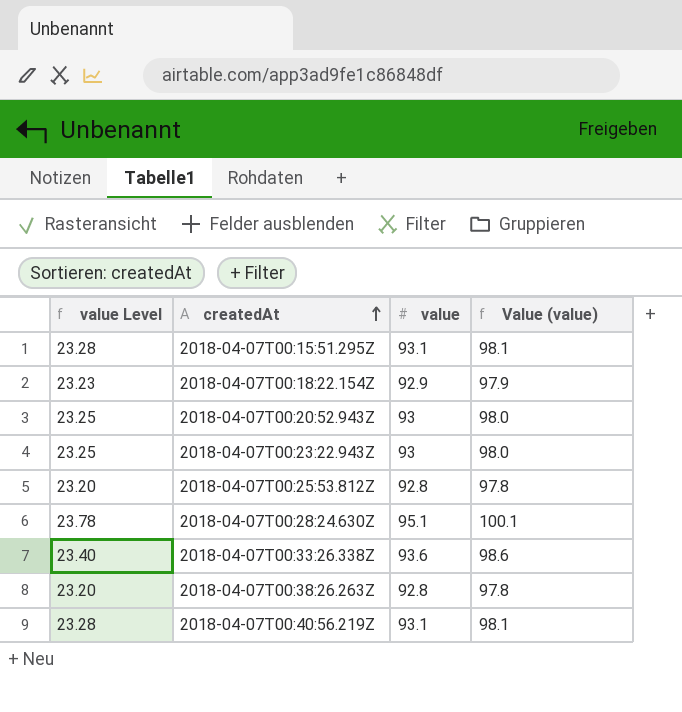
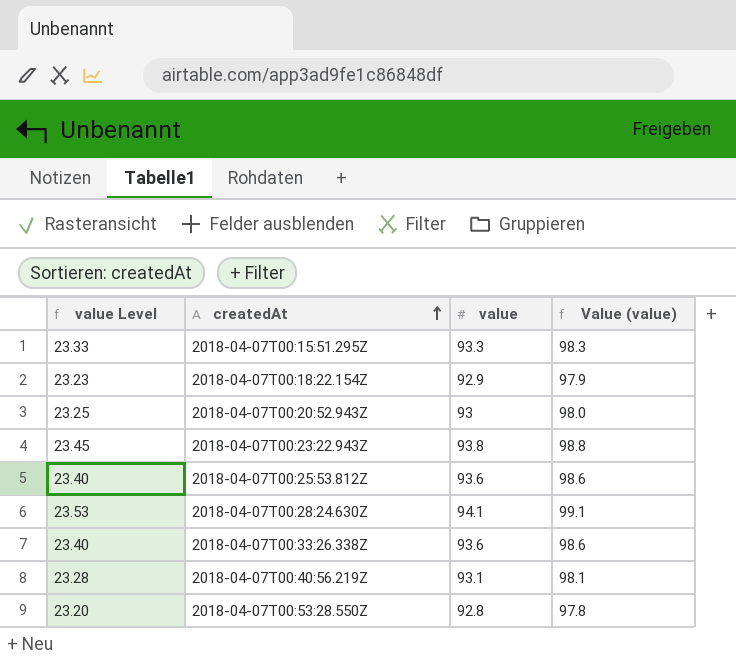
row 2018-04-07T00:38:26.263Z: 23.20 | 92.8 | 97.8 -> none
2018-04-07T00:15:51.295Z | value Level: 23.28 -> 23.33
2018-04-07T00:15:51.295Z | value: 93.1 -> 93.3
2018-04-07T00:15:51.295Z | Value (value): 98.1 -> 98.3
2018-04-07T00:23:22.943Z | value Level: 23.25 -> 23.45
2018-04-07T00:23:22.943Z | value: 93 -> 93.8
2018-04-07T00:23:22.943Z | Value (value): 98.0 -> 98.8
2018-04-07T00:25:53.812Z | value Level: 23.20 -> 23.40
2018-04-07T00:25:53.812Z | value: 92.8 -> 93.6
2018-04-07T00:25:53.812Z | Value (value): 97.8 -> 98.6
2018-04-07T00:28:24.630Z | value Level: 23.78 -> 23.53
2018-04-07T00:28:24.630Z | value: 95.1 -> 94.1
2018-04-07T00:28:24.630Z | Value (value): 100.1 -> 99.1
row 2018-04-07T00:53:28.550Z: none -> 23.20 | 92.8 | 97.8

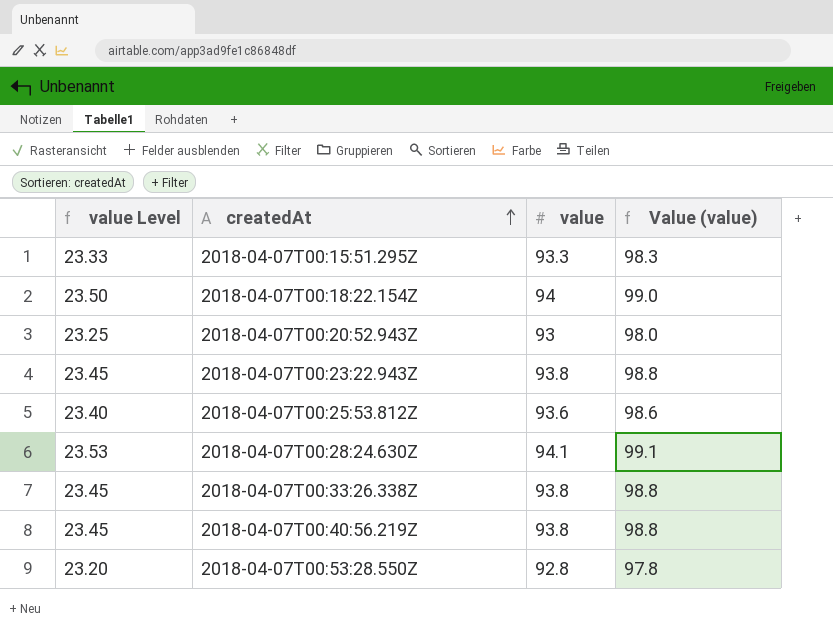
2018-04-07T00:18:22.154Z | value Level: 23.23 -> 23.50
2018-04-07T00:18:22.154Z | value: 92.9 -> 94
2018-04-07T00:18:22.154Z | Value (value): 97.9 -> 99.0
2018-04-07T00:33:26.338Z | value Level: 23.40 -> 23.45
2018-04-07T00:33:26.338Z | value: 93.6 -> 93.8
2018-04-07T00:33:26.338Z | Value (value): 98.6 -> 98.8
2018-04-07T00:40:56.219Z | value Level: 23.28 -> 23.45
2018-04-07T00:40:56.219Z | value: 93.1 -> 93.8
2018-04-07T00:40:56.219Z | Value (value): 98.1 -> 98.8

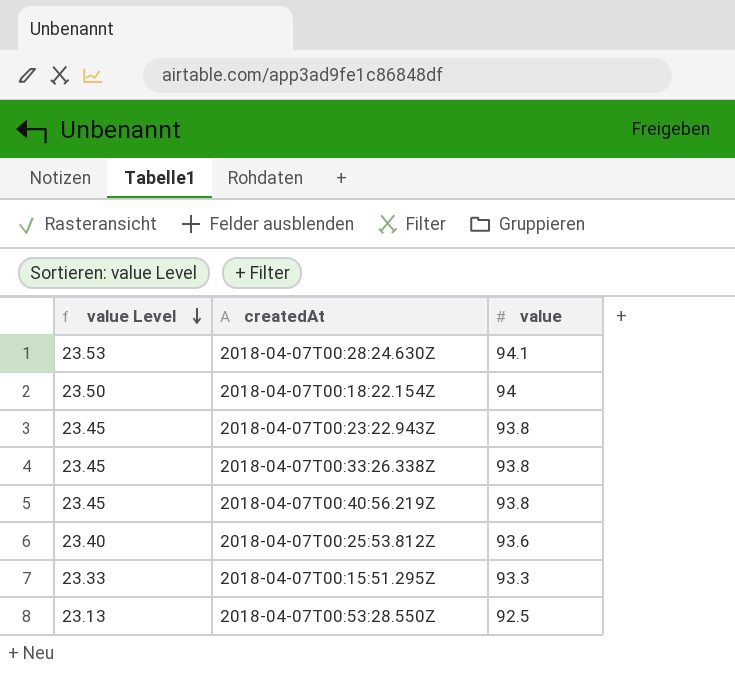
row order: createdAt ascending -> value Level descending
column Value (value) | formula: [value] + 5 -> none
row 2018-04-07T00:20:52.943Z: 23.25 | 93 | 98.0 -> none
2018-04-07T00:53:28.550Z | value Level: 23.20 -> 23.13
2018-04-07T00:53:28.550Z | value: 92.8 -> 92.5

